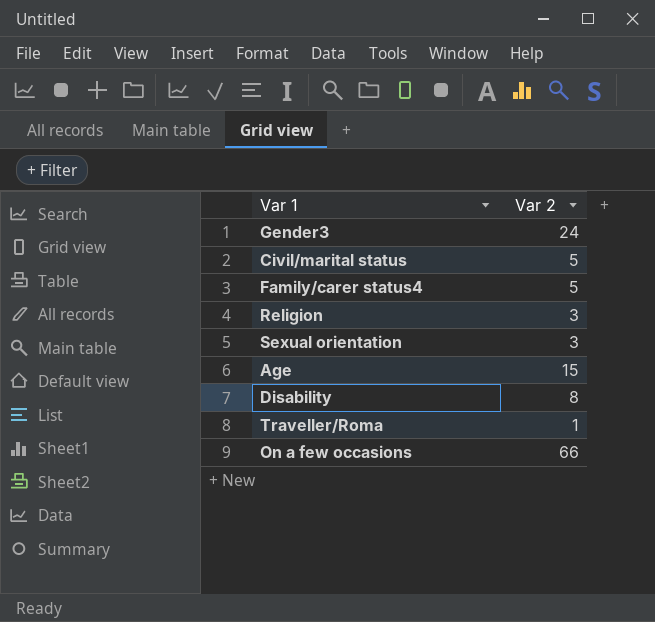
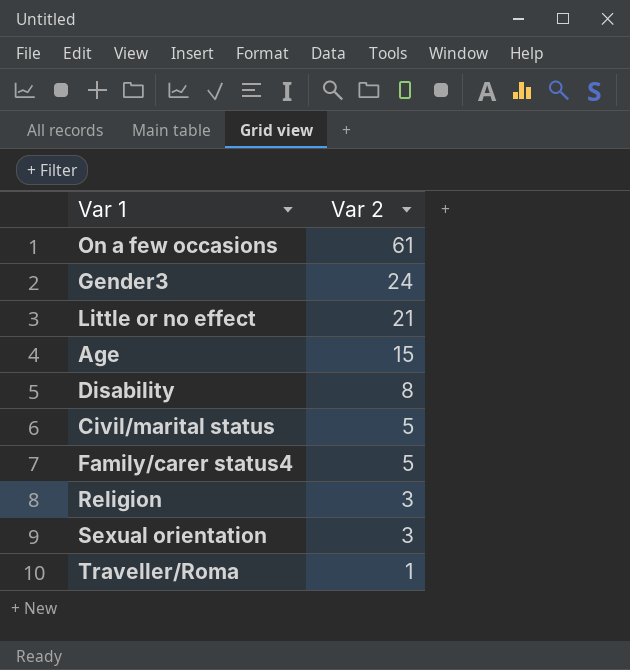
row order: none -> Var 2 descending
On a few occasions | Var 2: 66 -> 61
row Little or no effect: none -> 21

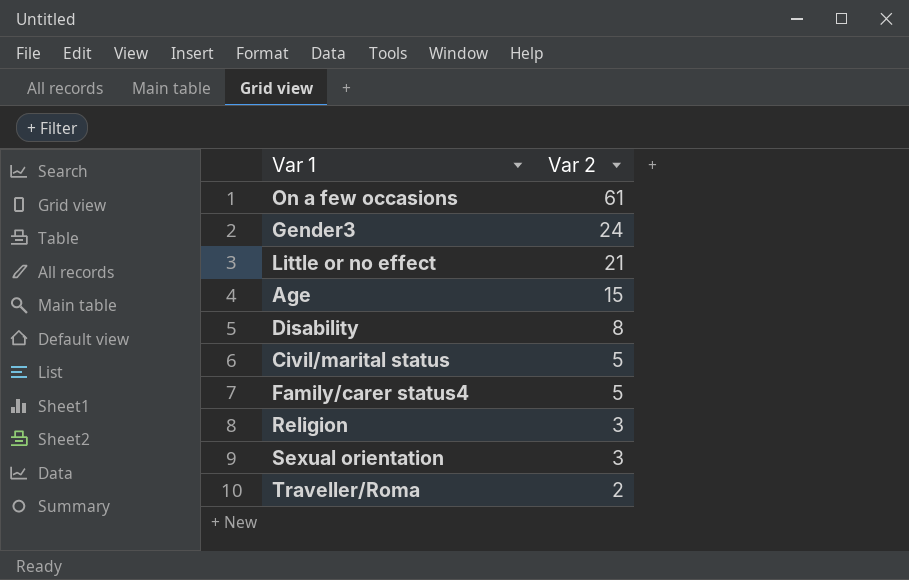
Traveller/Roma | Var 2: 1 -> 2

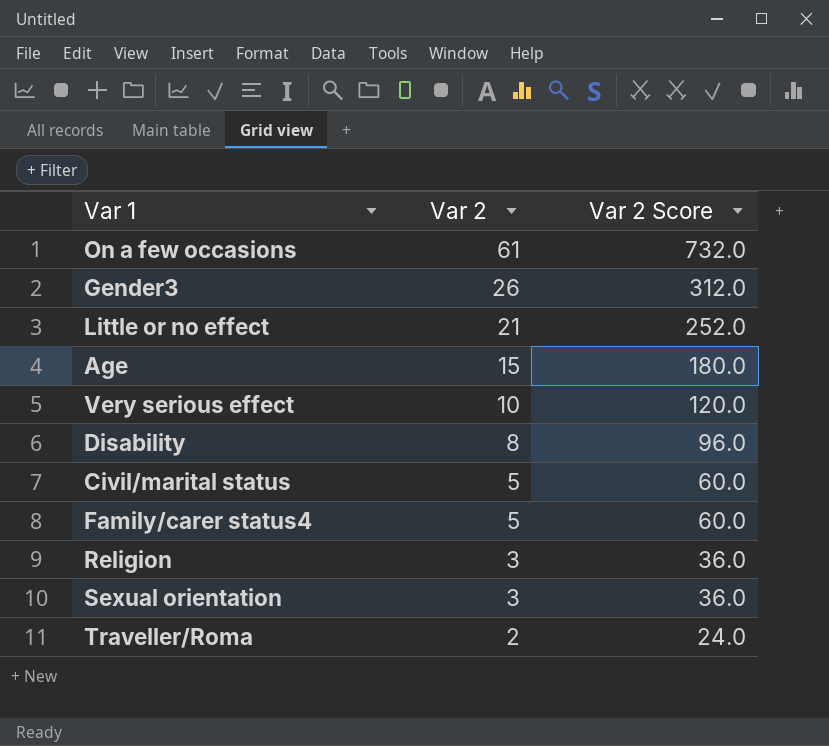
column Var 2 Score | formula: none -> [Var 2] * 12
Gender3 | Var 2: 24 -> 26
row Very serious effect: none -> 10 | 120.0

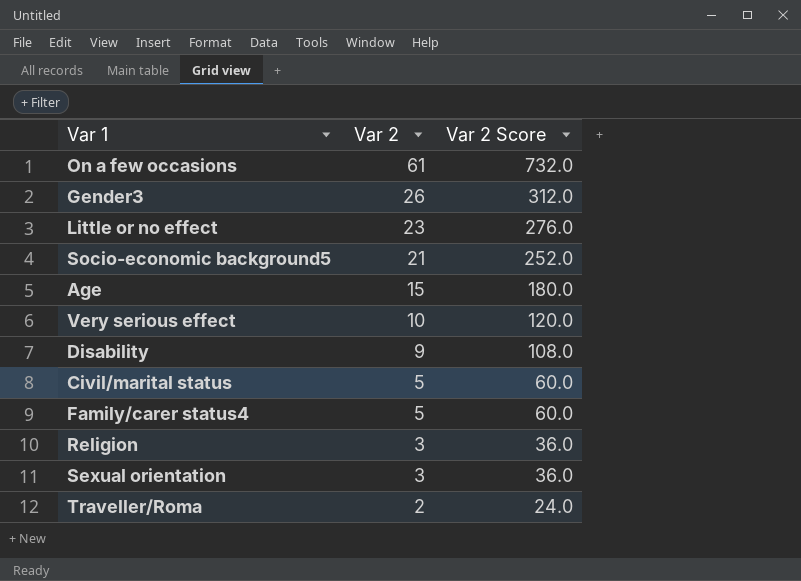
Little or no effect | Var 2: 21 -> 23
Little or no effect | Var 2 Score: 252.0 -> 276.0
row Socio-economic background5: none -> 21 | 252.0
Disability | Var 2: 8 -> 9
Disability | Var 2 Score: 96.0 -> 108.0

